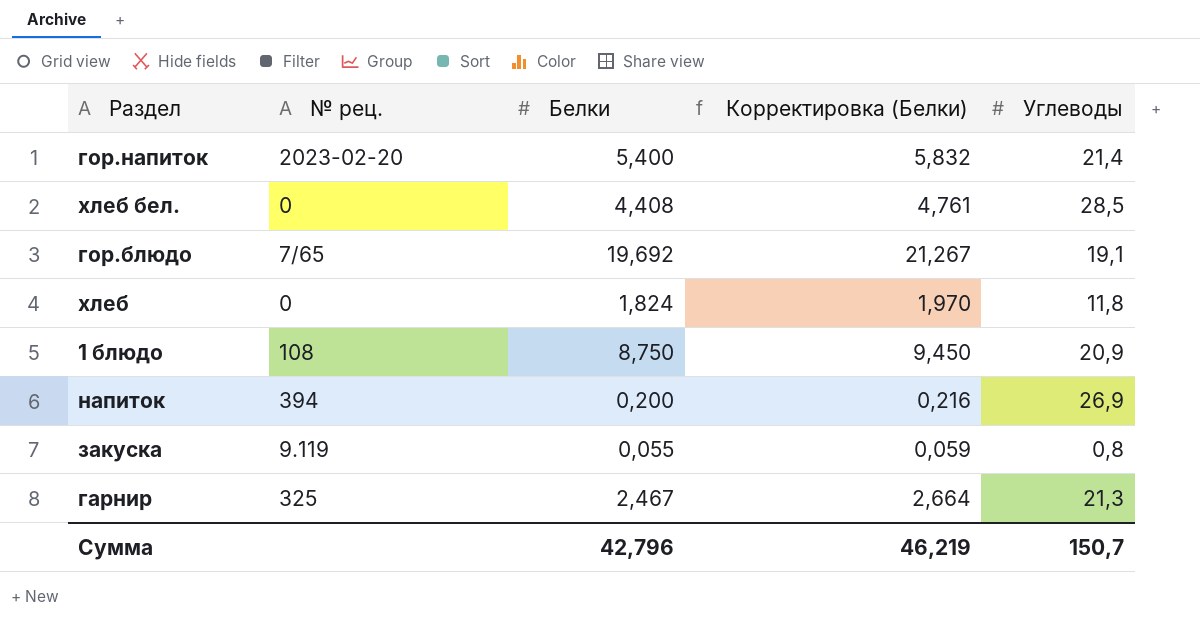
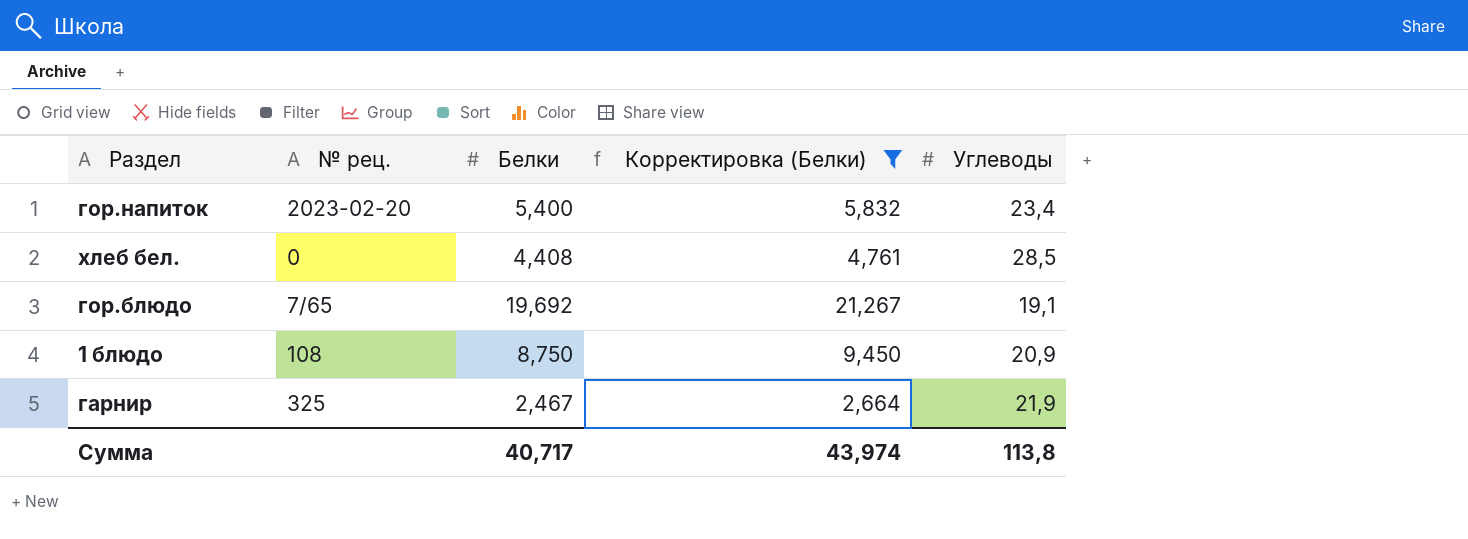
filter: none -> Корректировка (Белки) >= 2,664
гор.напиток | Углеводы: 21,4 -> 23,4
гарнир | Углеводы: 21,3 -> 21,9
Сумма | Белки: 42,796 -> 40,717
Сумма | Корректировка (Белки): 46,219 -> 43,974
Сумма | Углеводы: 150,7 -> 113,8

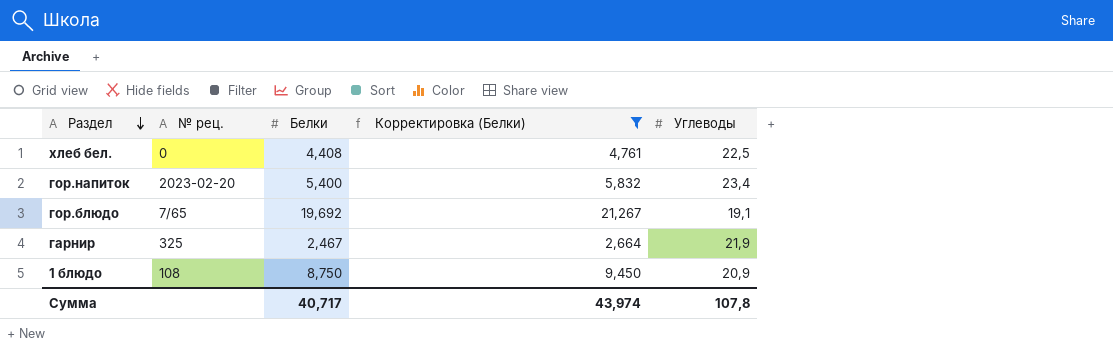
row order: none -> Раздел descending
хлеб бел. | Углеводы: 28,5 -> 22,5
Сумма | Углеводы: 113,8 -> 107,8

